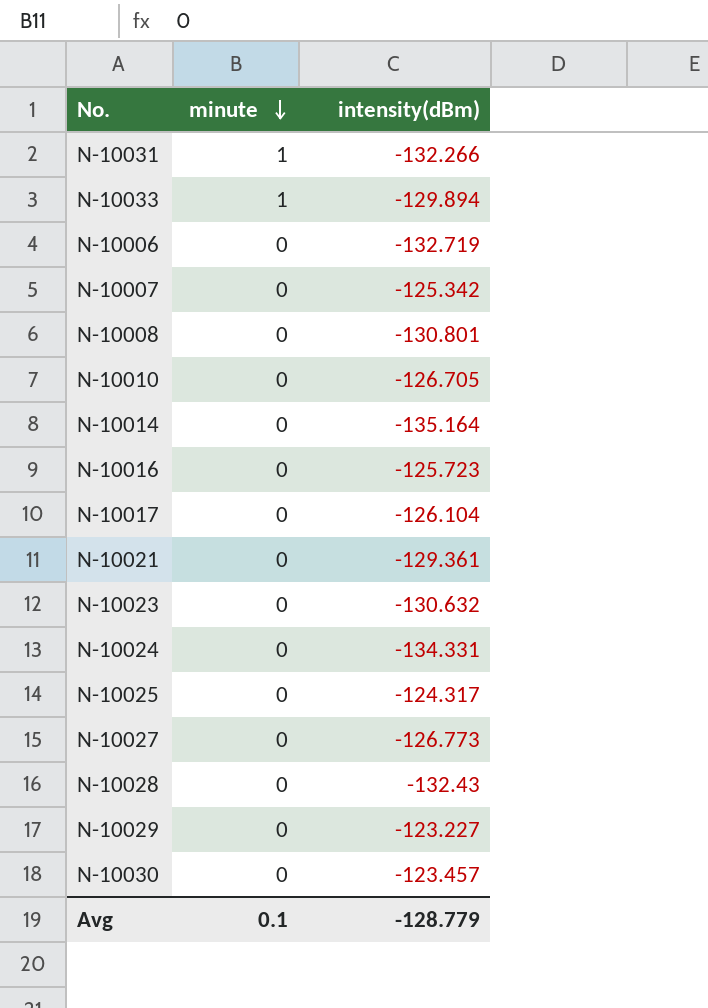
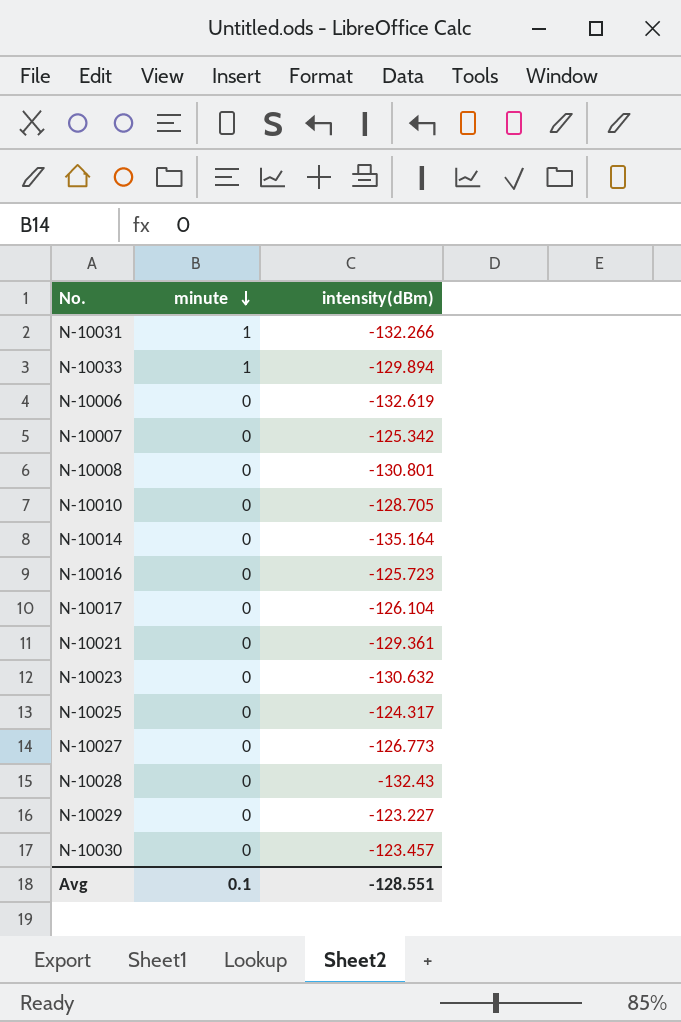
row N-10024: 0 | -134.331 -> none
N-10006 | intensity(dBm): -132.719 -> -132.619
N-10010 | intensity(dBm): -126.705 -> -128.705
Avg | intensity(dBm): -128.779 -> -128.551

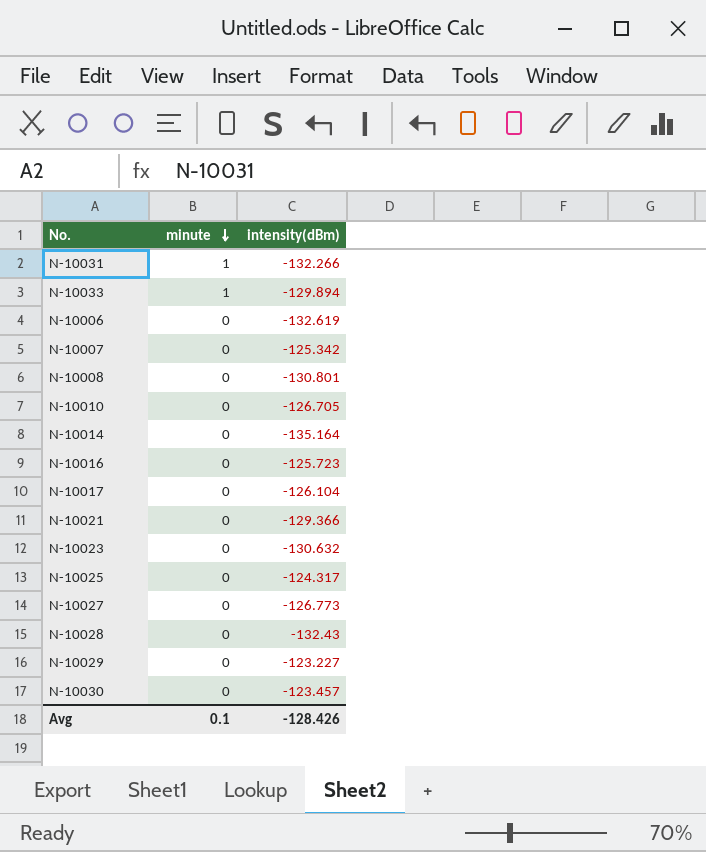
N-10010 | intensity(dBm): -128.705 -> -126.705
N-10021 | intensity(dBm): -129.361 -> -129.366
Avg | intensity(dBm): -128.551 -> -128.426

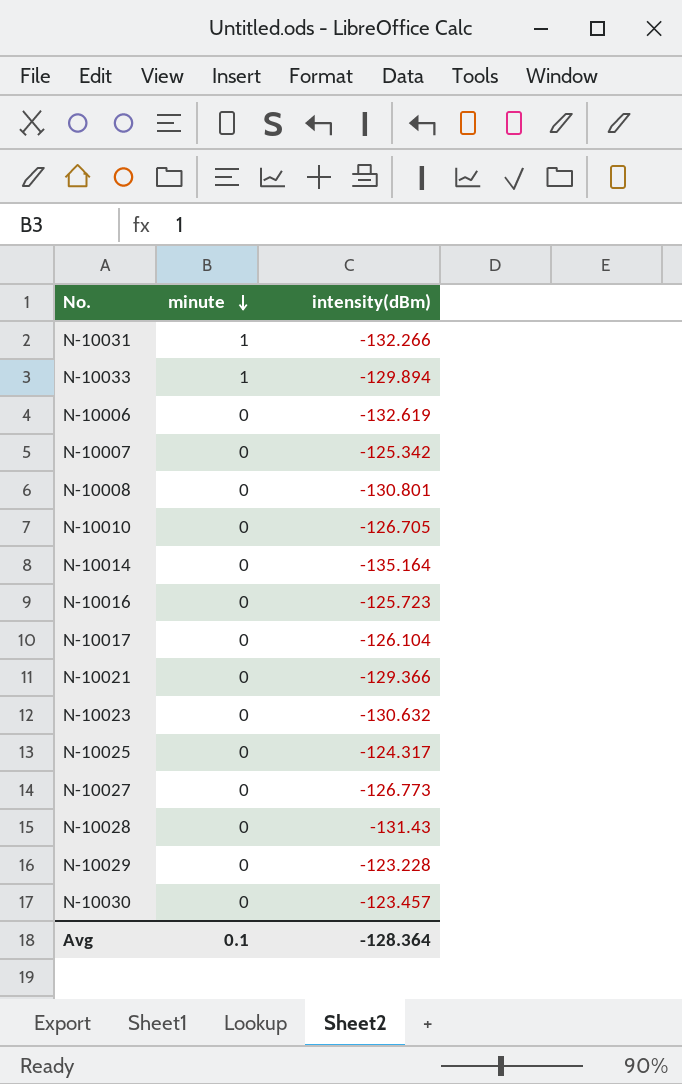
N-10028 | intensity(dBm): -132.43 -> -131.43
N-10029 | intensity(dBm): -123.227 -> -123.228
Avg | intensity(dBm): -128.426 -> -128.364

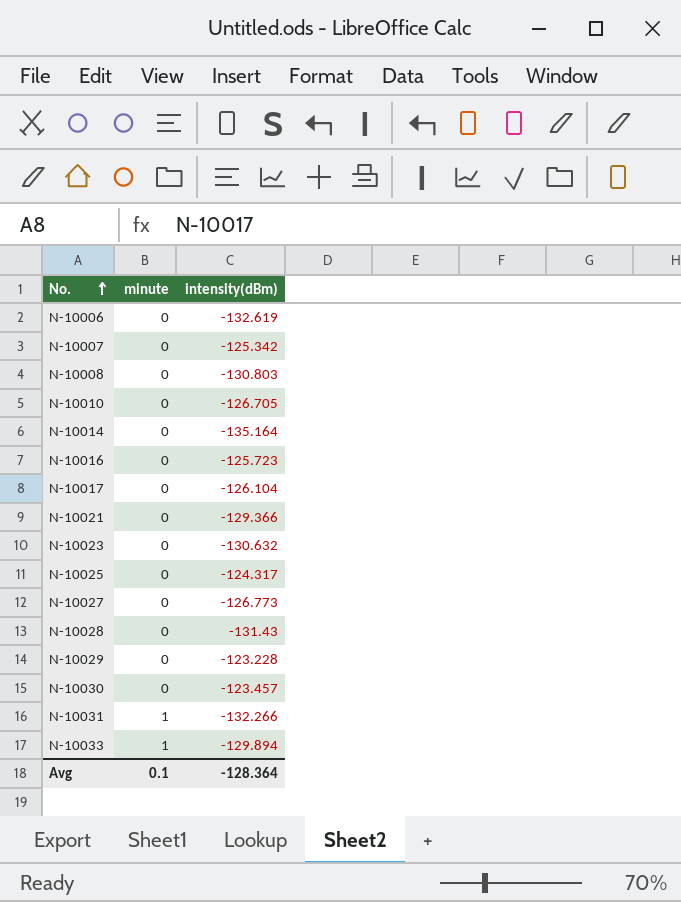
row order: minute descending -> No. ascending
N-10008 | intensity(dBm): -130.801 -> -130.803

